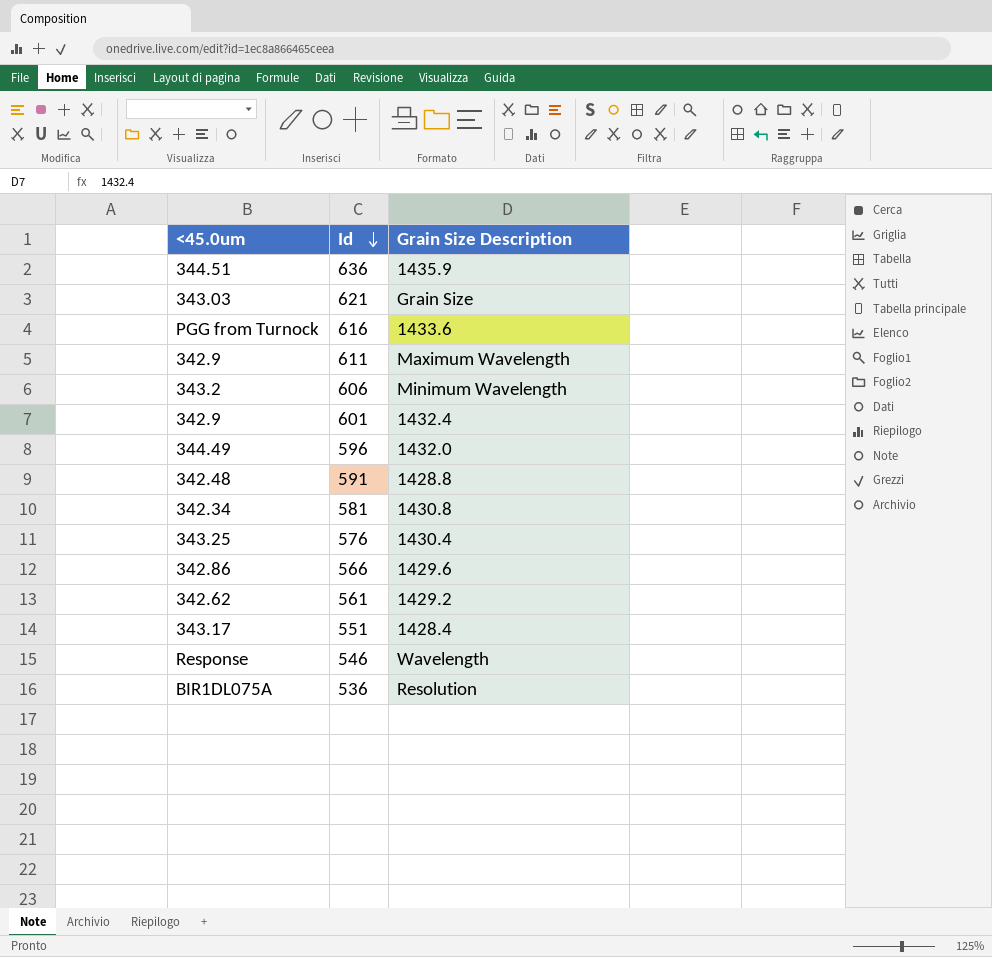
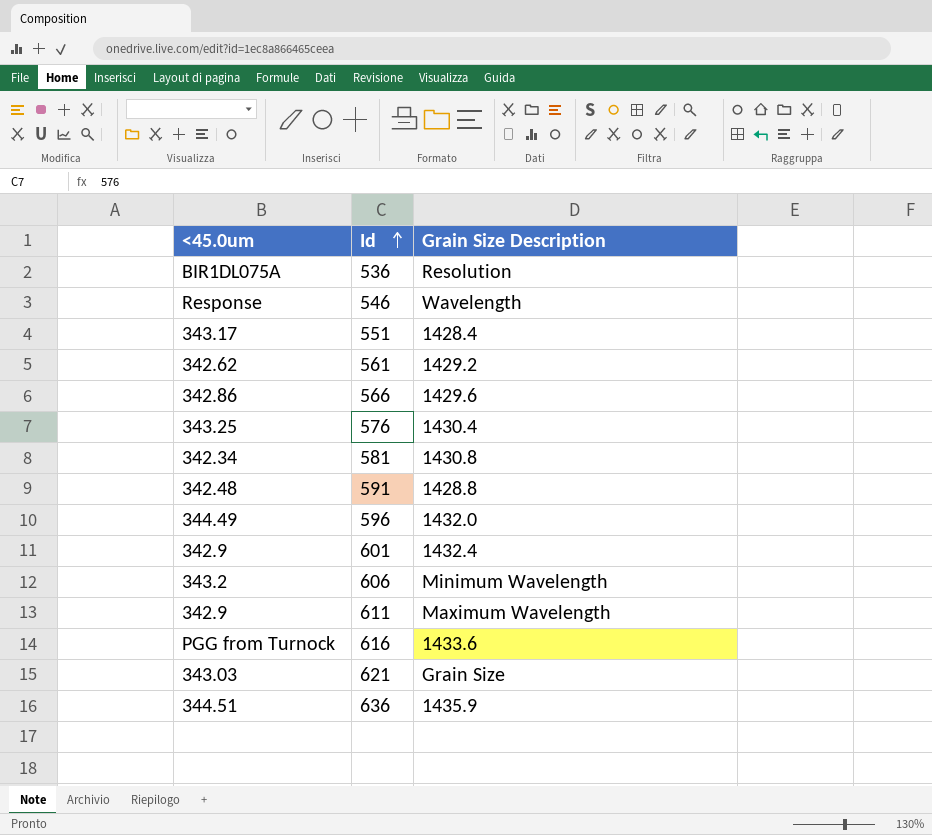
row order: Id descending -> Id ascending

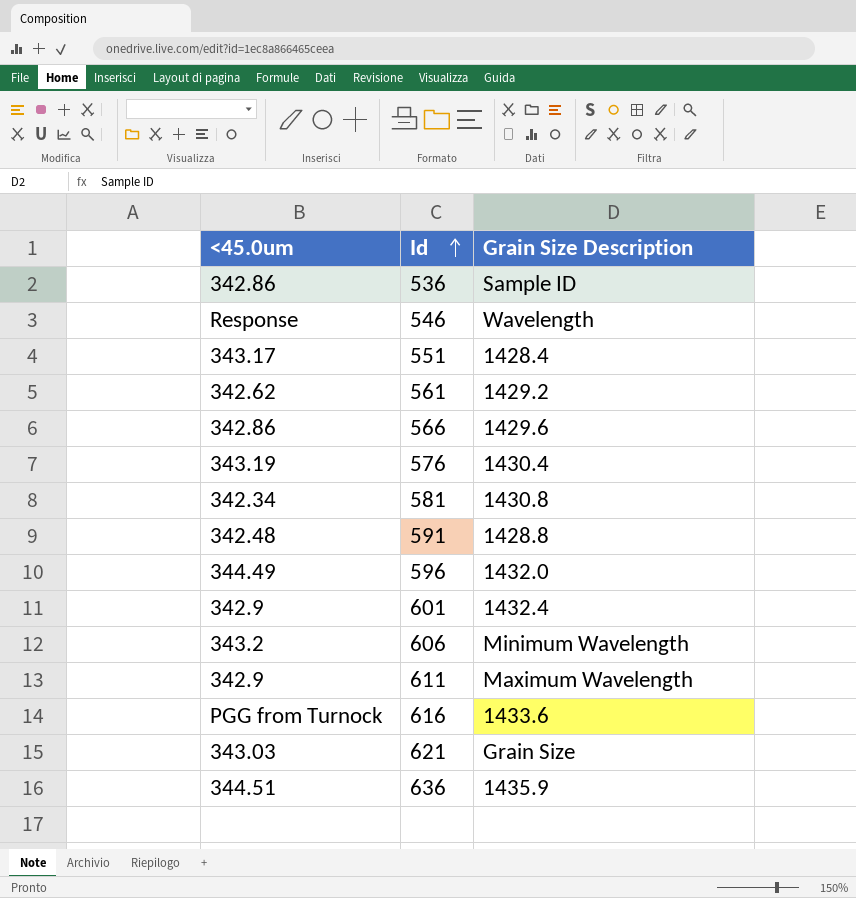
536 | <45.0um: BIR1DL075A -> 342.86
536 | Grain Size Description: Resolution -> Sample ID
576 | <45.0um: 343.25 -> 343.19

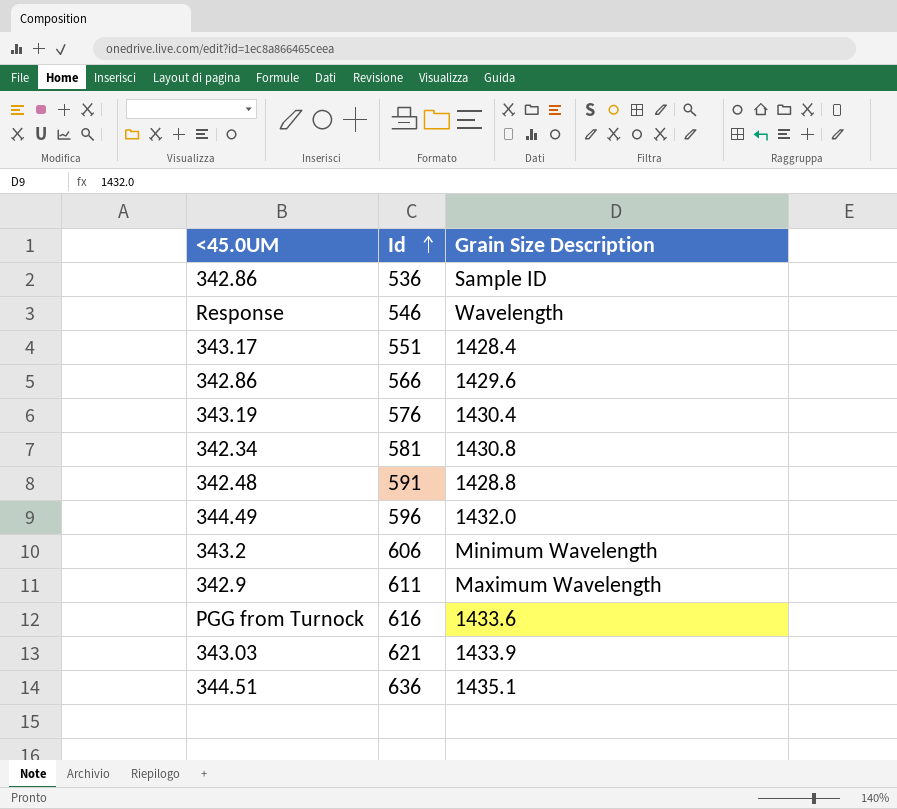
column name: <45.0um -> <45.0UM
row 561: 342.62 | 1429.2 -> none
row 601: 342.9 | 1432.4 -> none
621 | Grain Size Description: Grain Size -> 1433.9
636 | Grain Size Description: 1435.9 -> 1435.1

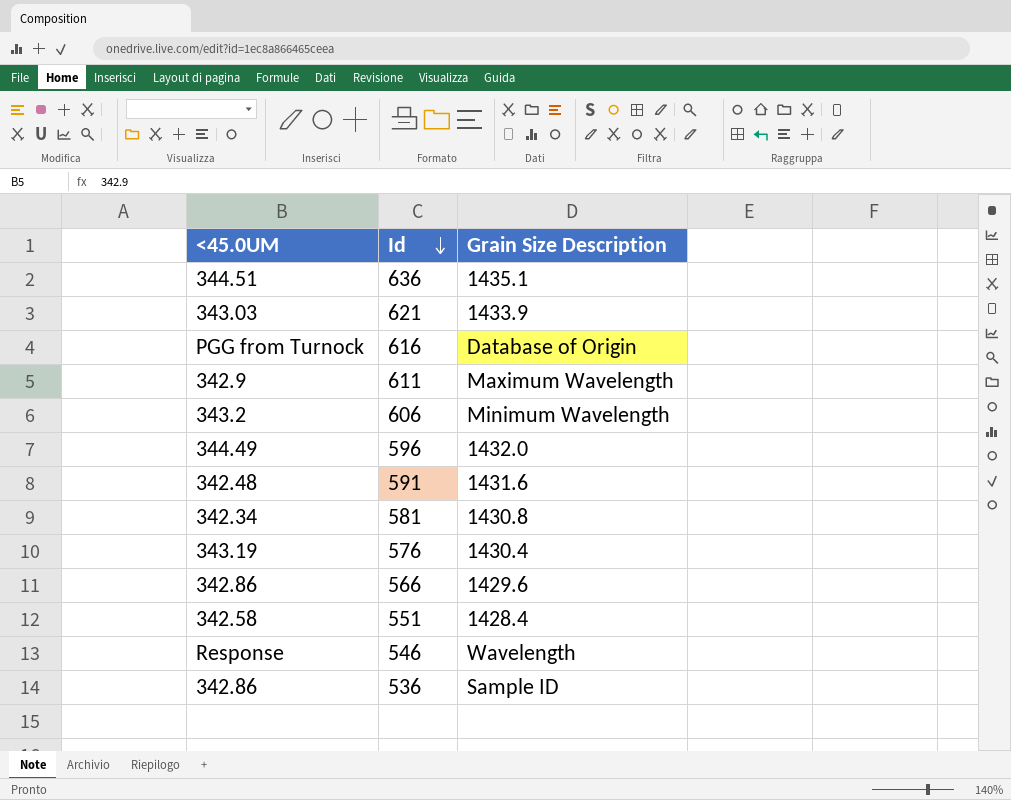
row order: Id ascending -> Id descending
616 | Grain Size Description: 1433.6 -> Database of Origin
591 | Grain Size Description: 1428.8 -> 1431.6
551 | <45.0UM: 343.17 -> 342.58

